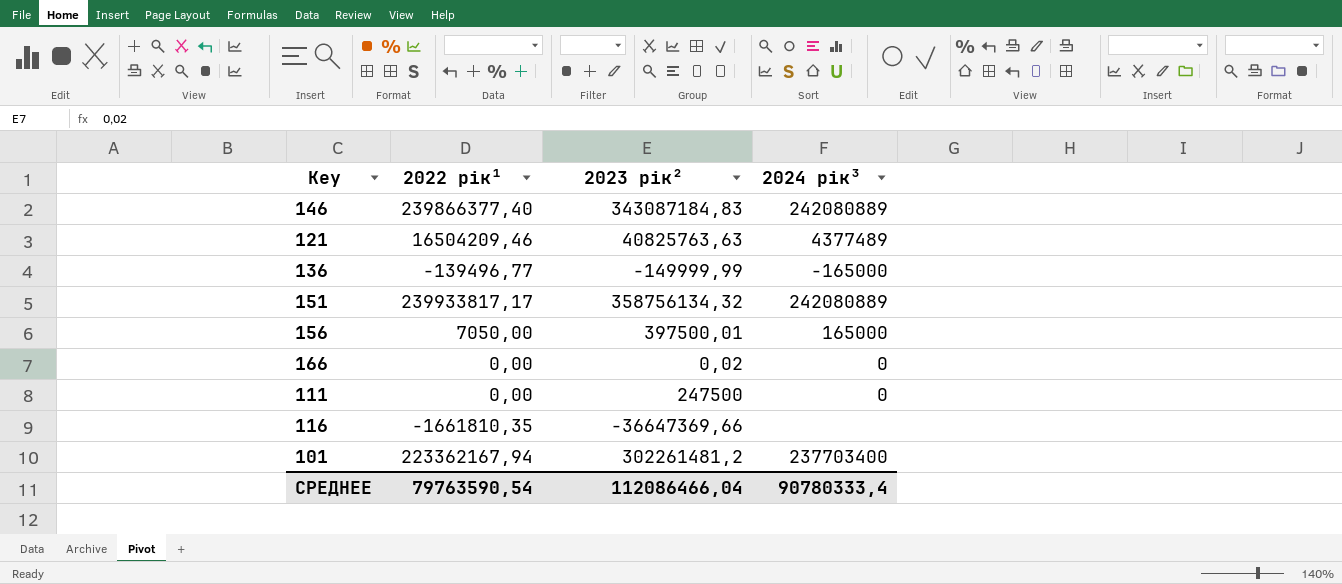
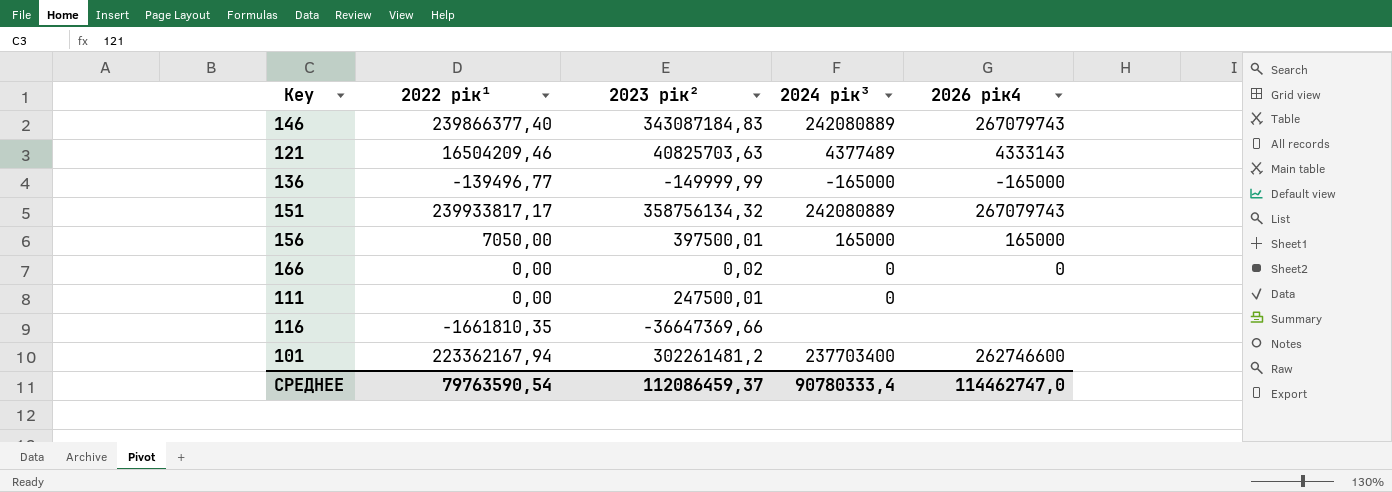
column 2026 рік4 | position: none -> 5
121 | 2023 рік²: 40825763,63 -> 40825703,63
111 | 2023 рік²: 247500 -> 247500,01
СРЕДНЕЕ | 2023 рік²: 112086466,04 -> 112086459,37

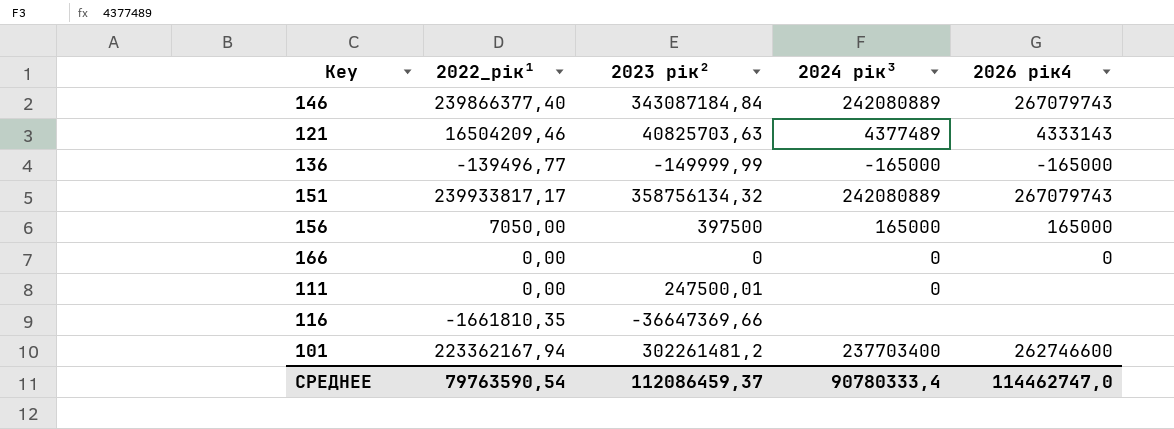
column name: 2022 рік¹ -> 2022_рік¹
146 | 2023 рік²: 343087184,83 -> 343087184,84
156 | 2023 рік²: 397500,01 -> 397500
166 | 2023 рік²: 0,02 -> 0

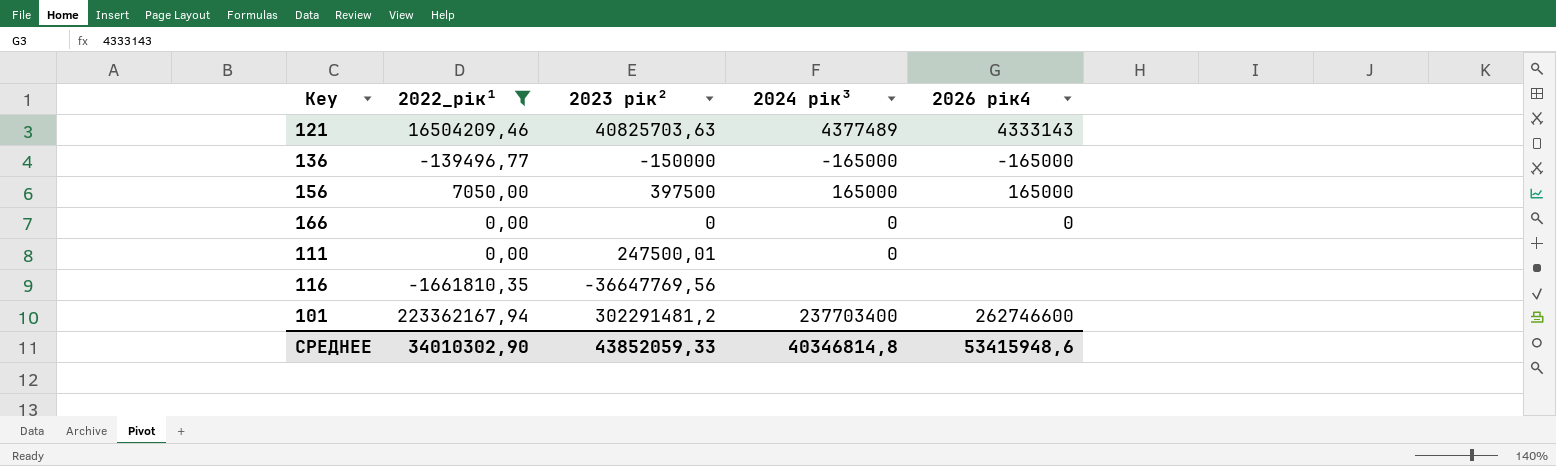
filter: none -> 2022_рік¹ <= 223362167,94
136 | 2023 рік²: -149999,99 -> -150000
116 | 2023 рік²: -36647369,66 -> -36647769,56
101 | 2023 рік²: 302261481,2 -> 302291481,2
СРЕДНЕЕ | 2022_рік¹: 79763590,54 -> 34010302,90
СРЕДНЕЕ | 2023 рік²: 112086459,37 -> 43852059,33
СРЕДНЕЕ | 2024 рік³: 90780333,4 -> 40346814,8
СРЕДНЕЕ | 2026 рік4: 114462747,0 -> 53415948,6

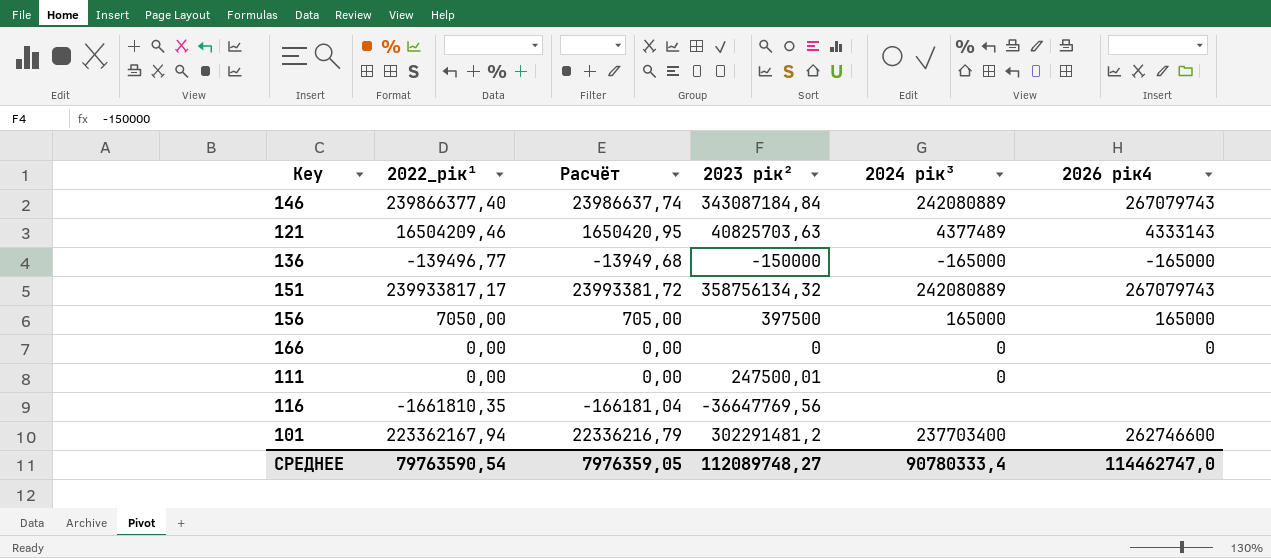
filter: 2022_рік¹ <= 223362167,94 -> none
column Расчёт | formula: none -> [2022_рік¹] * 0,1
СРЕДНЕЕ | 2022_рік¹: 34010302,90 -> 79763590,54
СРЕДНЕЕ | 2023 рік²: 43852059,33 -> 112089748,27
СРЕДНЕЕ | 2024 рік³: 40346814,8 -> 90780333,4
СРЕДНЕЕ | 2026 рік4: 53415948,6 -> 114462747,0

